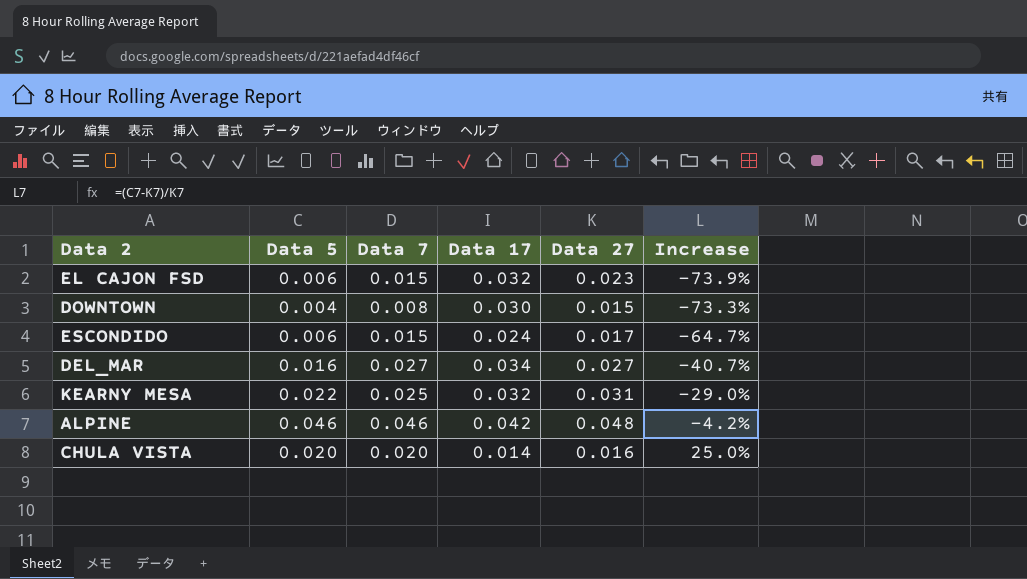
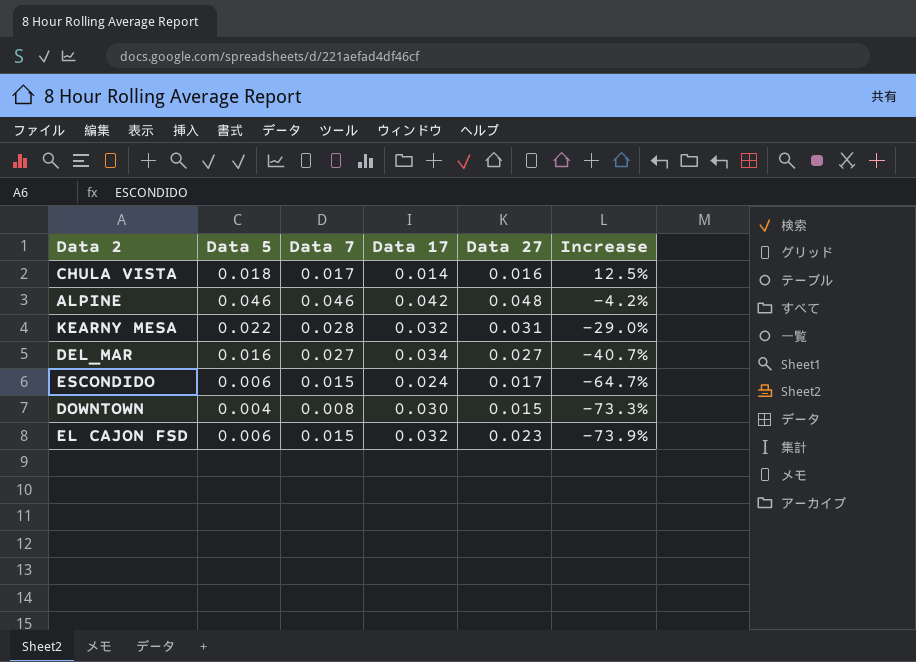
row order: Increase ascending -> Increase descending
CHULA VISTA | Data 5: 0.020 -> 0.018
CHULA VISTA | Data 7: 0.020 -> 0.017
CHULA VISTA | Increase: 25.0% -> 12.5%
KEARNY MESA | Data 7: 0.025 -> 0.028

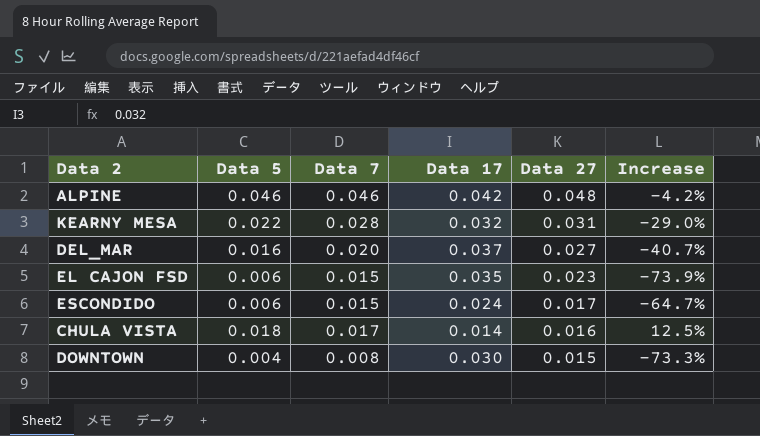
row order: Increase descending -> Data 27 descending
DEL_MAR | Data 7: 0.027 -> 0.020
DEL_MAR | Data 17: 0.034 -> 0.037
EL CAJON FSD | Data 17: 0.032 -> 0.035

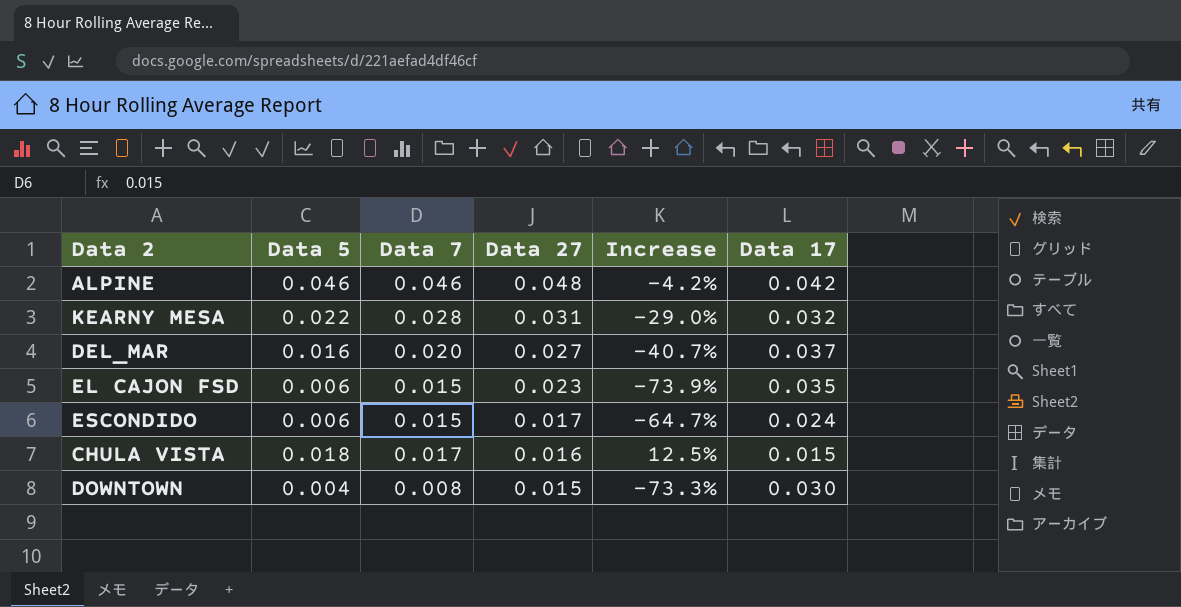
column Data 17 | position: 4 -> 6
CHULA VISTA | Data 17: 0.014 -> 0.015

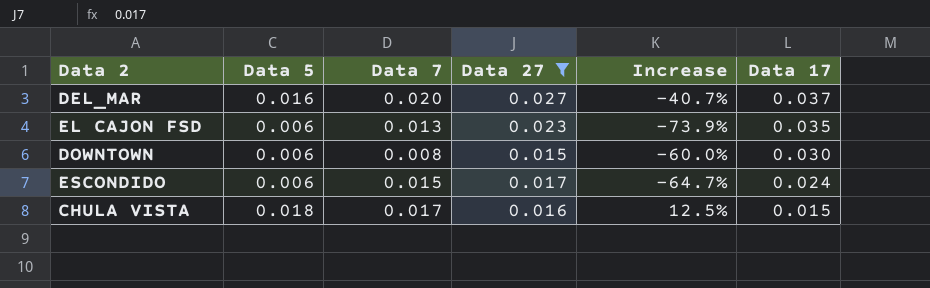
filter: none -> Data 27 <= 0.027
row order: Data 27 descending -> Data 17 descending
EL CAJON FSD | Data 7: 0.015 -> 0.013
DOWNTOWN | Data 5: 0.004 -> 0.006
DOWNTOWN | Increase: -73.3% -> -60.0%

